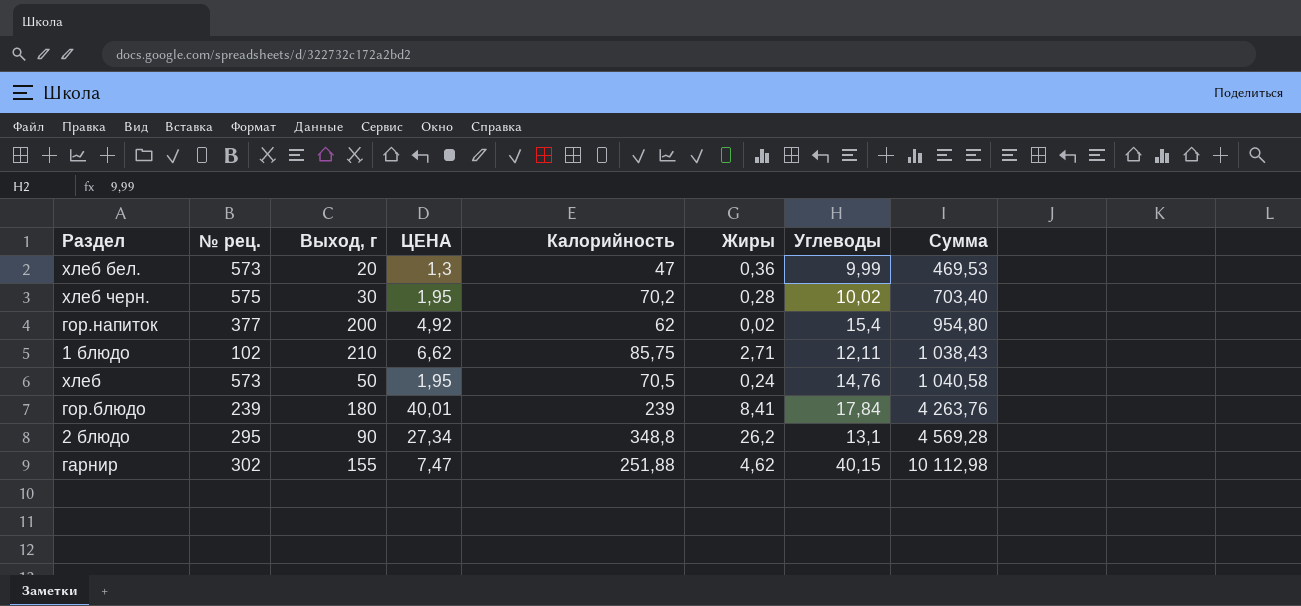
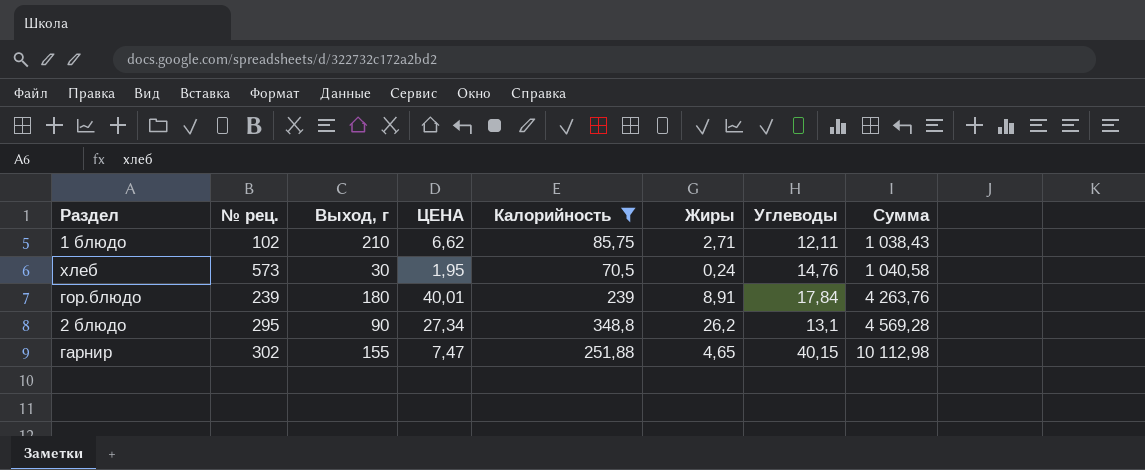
filter: none -> Калорийность >= 70,5
хлеб | Выход, г: 50 -> 30
гор.блюдо | Жиры: 8,41 -> 8,91
гарнир | Жиры: 4,62 -> 4,65

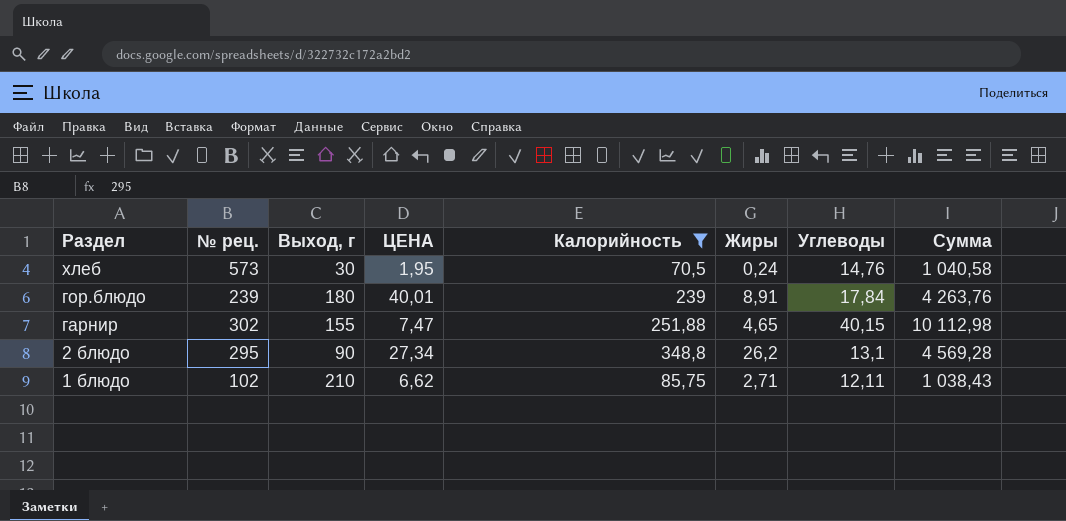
row order: Сумма ascending -> Раздел descending

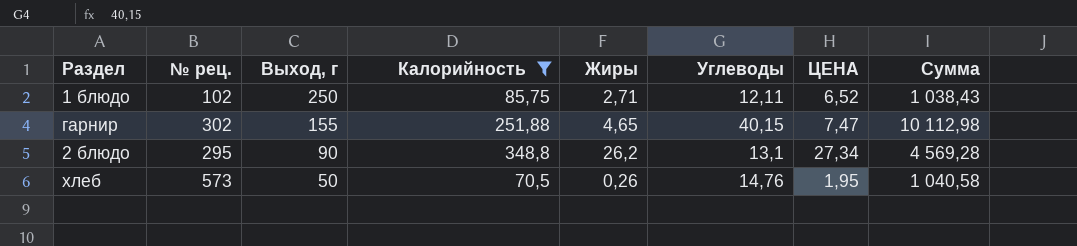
row order: Раздел descending -> Выход, г descending
column ЦЕНА | position: 4 -> 7
row гор.блюдо: 239 | 180 | 40,01 | 239 | 8,91 | 17,84 | 4 263,76 -> none
1 блюдо | Выход, г: 210 -> 250
1 блюдо | ЦЕНА: 6,62 -> 6,52
хлеб | Выход, г: 30 -> 50
хлеб | Жиры: 0,24 -> 0,26

